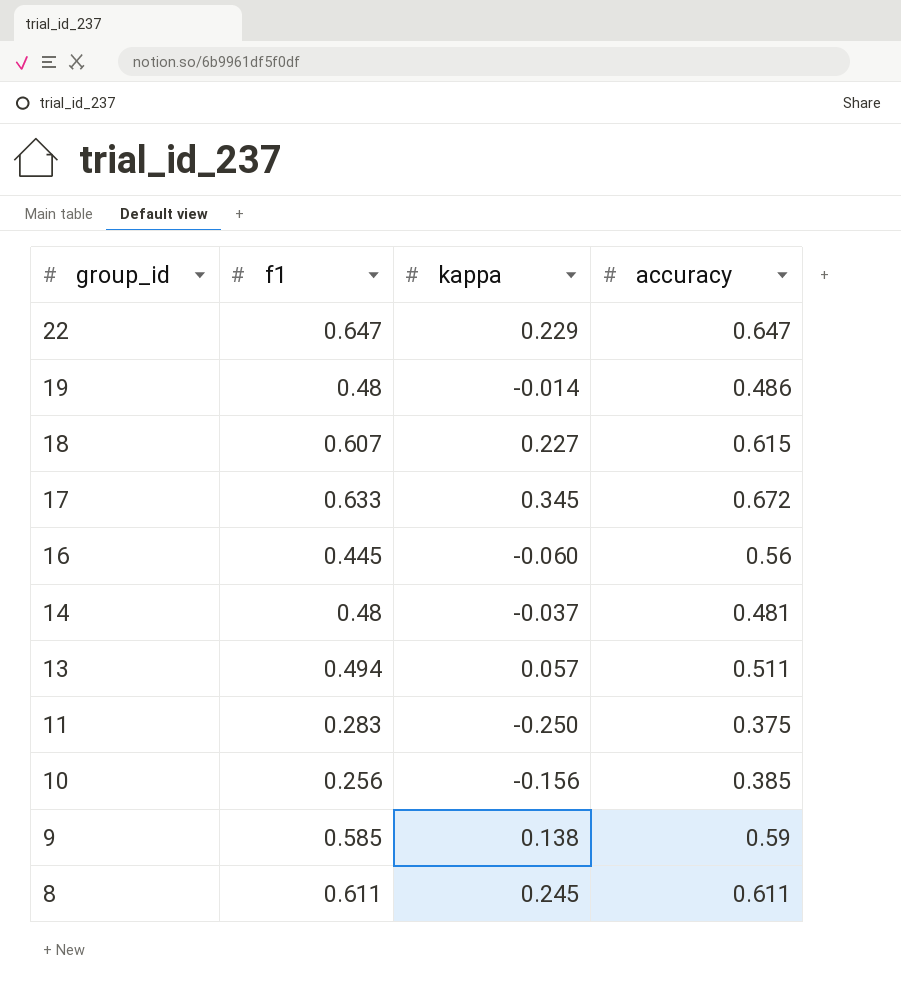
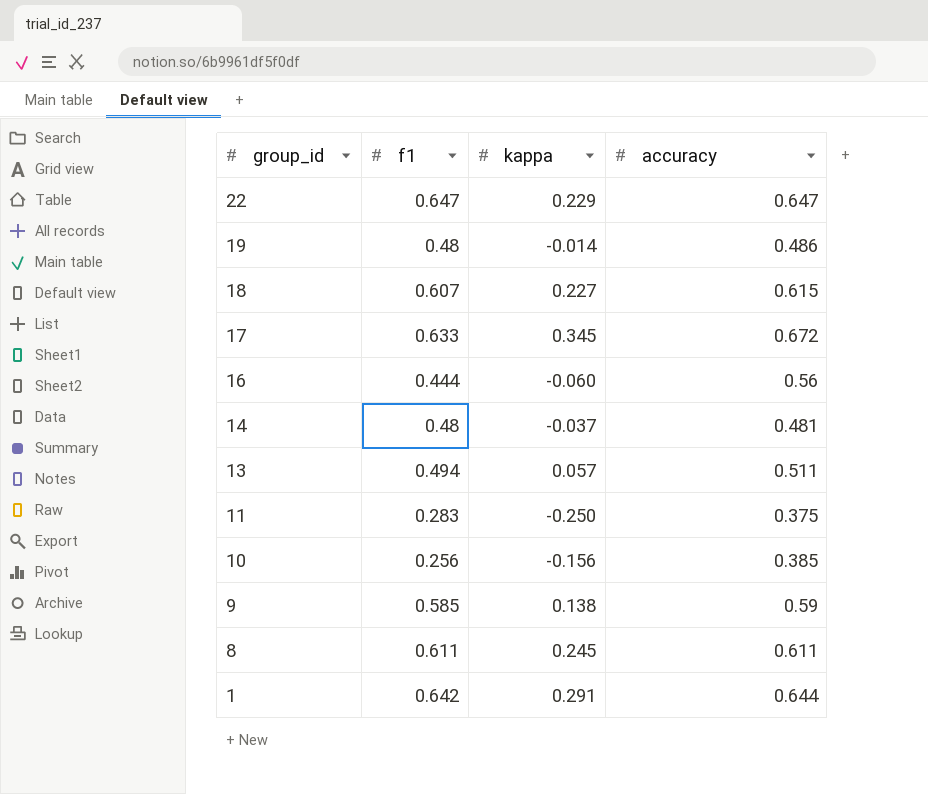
16 | f1: 0.445 -> 0.444
row 1: none -> 0.642 | 0.291 | 0.644

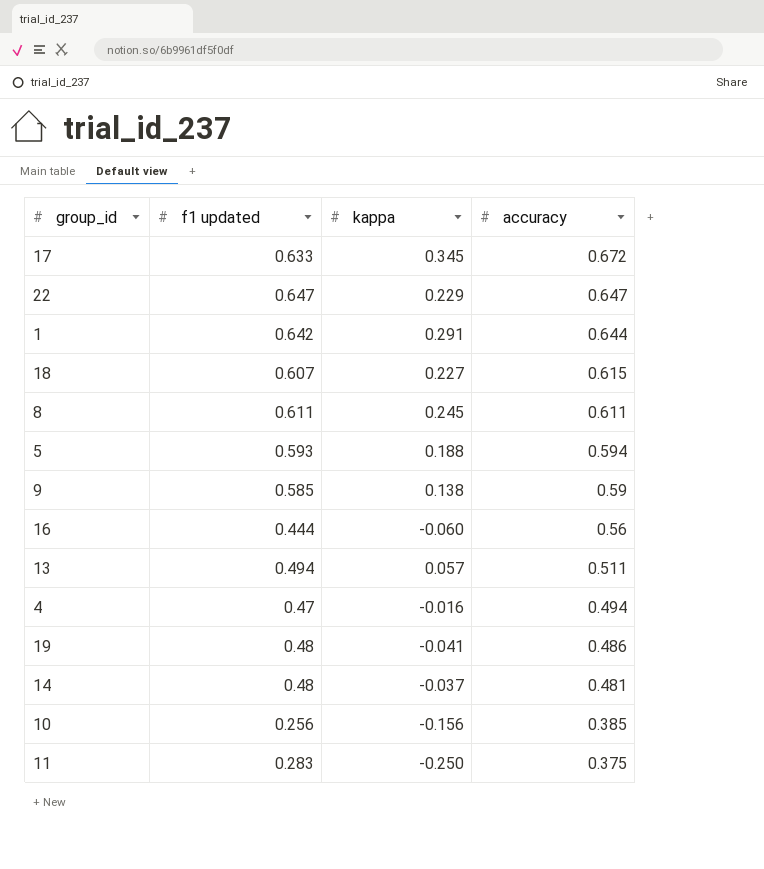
row order: group_id descending -> accuracy descending
column name: f1 -> f1 updated
row 5: none -> 0.593 | 0.188 | 0.594
row 4: none -> 0.47 | -0.016 | 0.494
19 | kappa: -0.014 -> -0.041

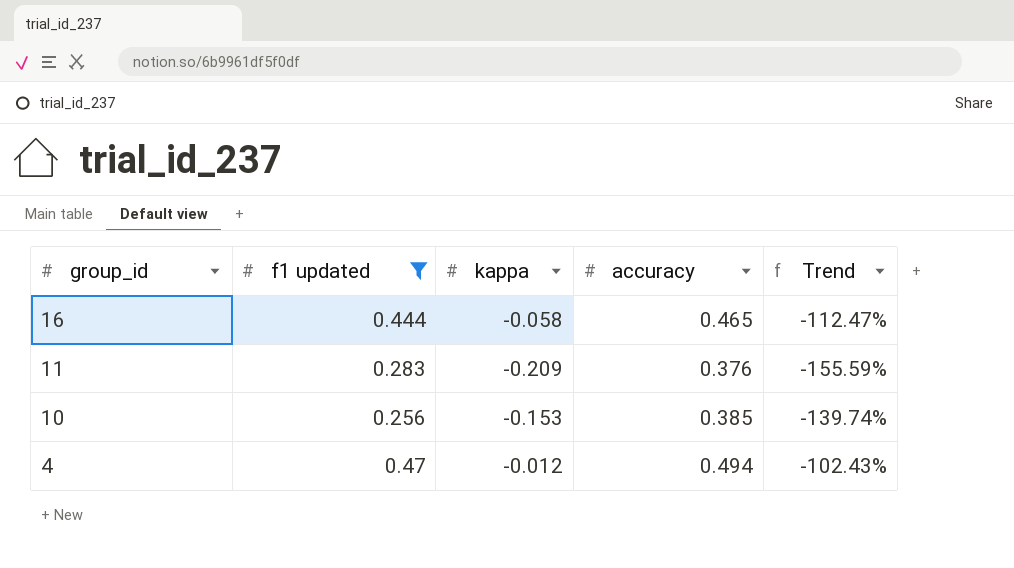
filter: none -> f1 updated <= 0.47
row order: accuracy descending -> group_id descending
column Trend | formula: none -> ([kappa] - [accuracy]) / [accuracy]
16 | kappa: -0.060 -> -0.058
16 | accuracy: 0.56 -> 0.465
11 | kappa: -0.250 -> -0.209
11 | accuracy: 0.375 -> 0.376
10 | kappa: -0.156 -> -0.153
4 | kappa: -0.016 -> -0.012

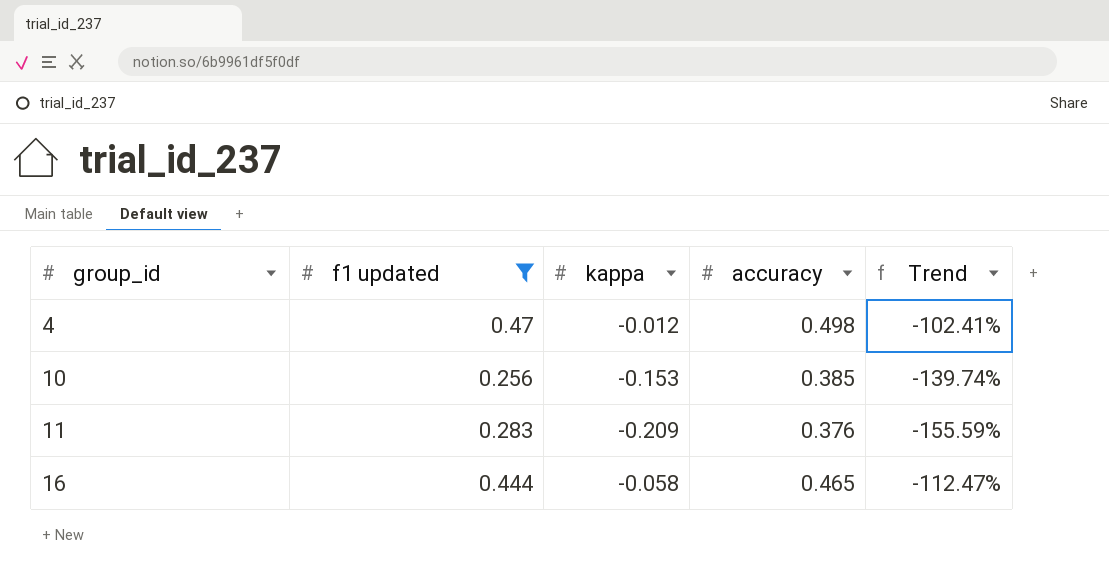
row order: group_id descending -> group_id ascending
4 | accuracy: 0.494 -> 0.498
4 | Trend: -102.43% -> -102.41%

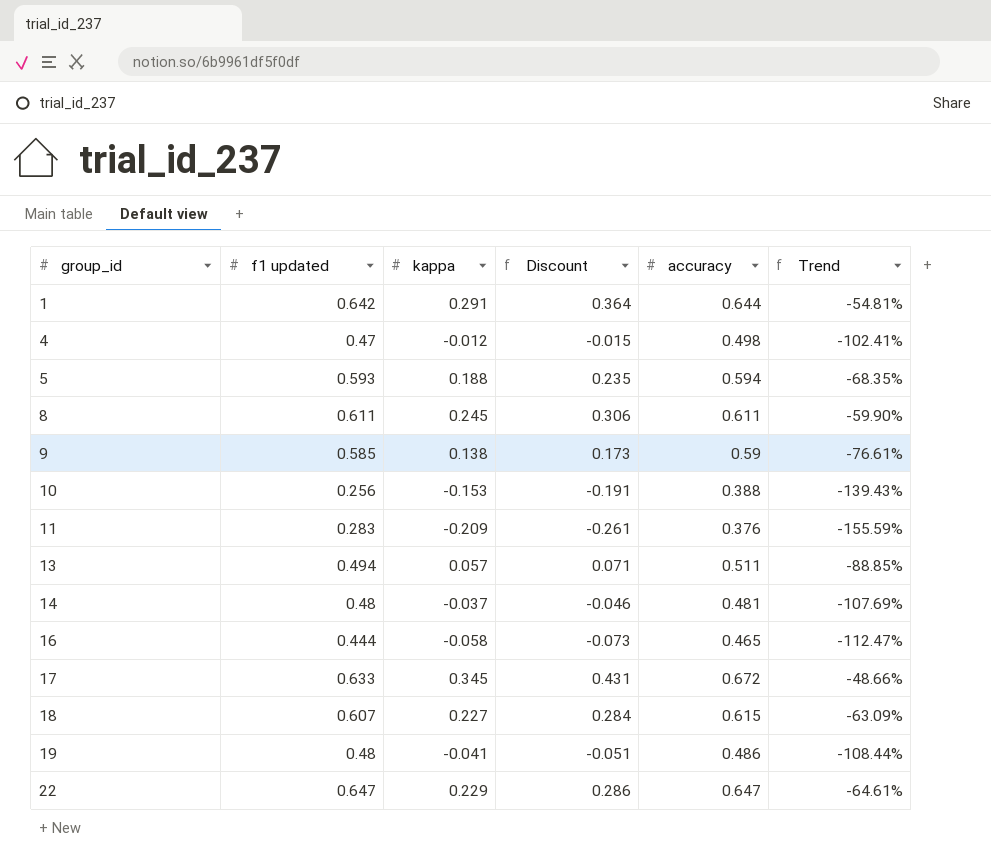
filter: f1 updated <= 0.47 -> none
column Discount | formula: none -> [kappa] * 1.25
10 | accuracy: 0.385 -> 0.388
10 | Trend: -139.74% -> -139.43%

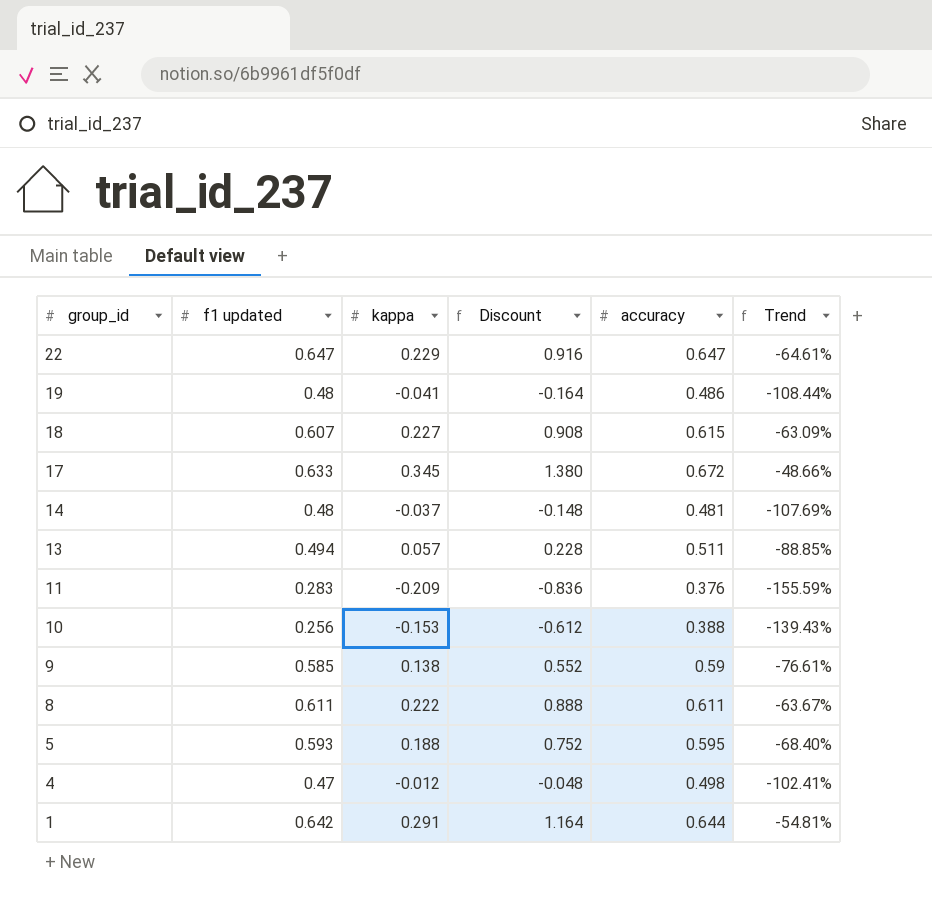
row order: group_id ascending -> group_id descending
column Discount | formula: [kappa] * 1.25 -> [kappa] * 4
row 16: 0.444 | -0.058 | -0.073 | 0.465 | -112.47% -> none
8 | kappa: 0.245 -> 0.222
8 | Trend: -59.90% -> -63.67%
5 | accuracy: 0.594 -> 0.595
5 | Trend: -68.35% -> -68.40%

